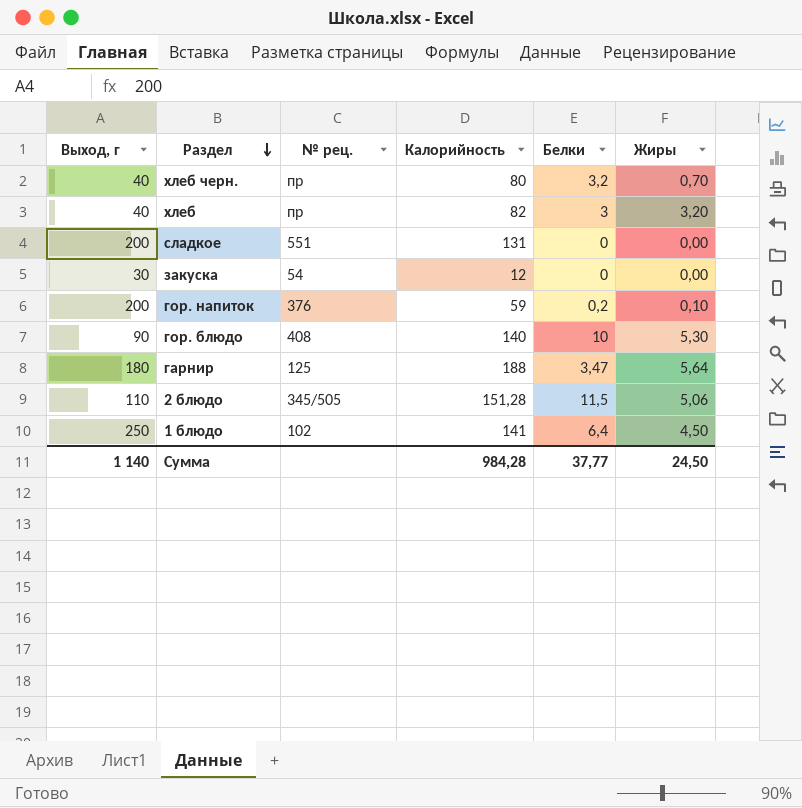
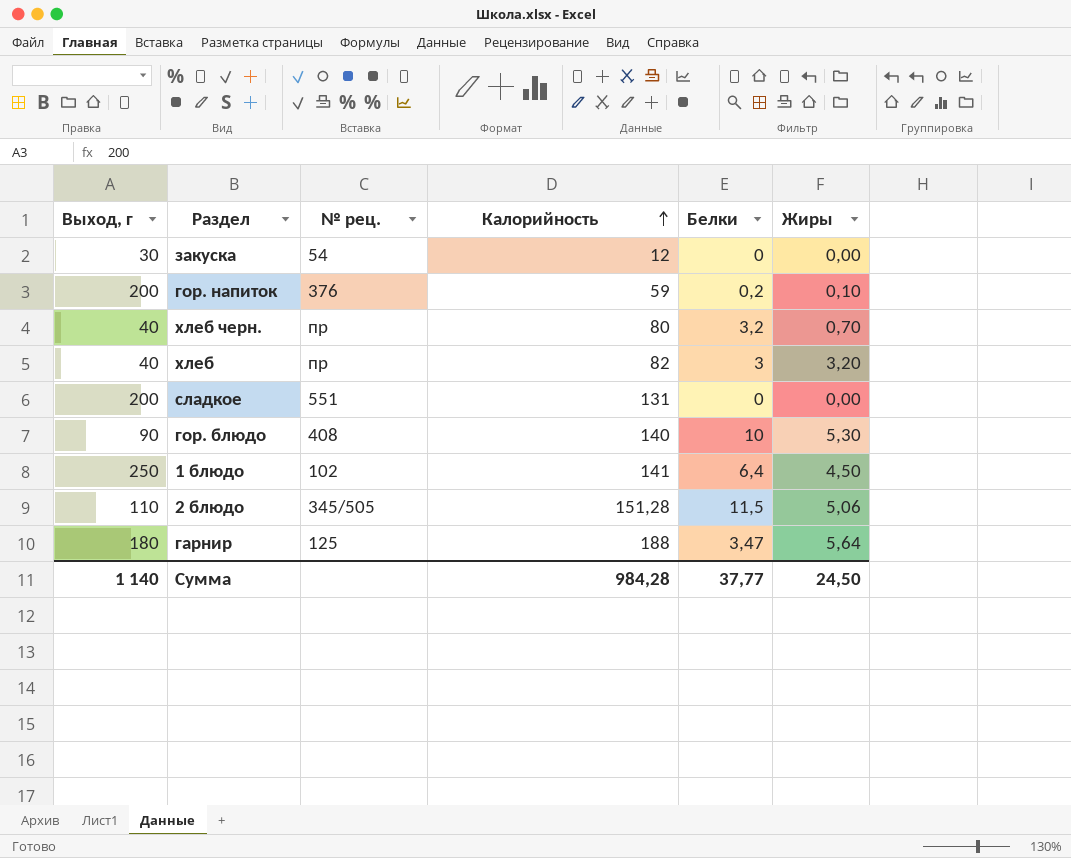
row order: Раздел descending -> Калорийность ascending

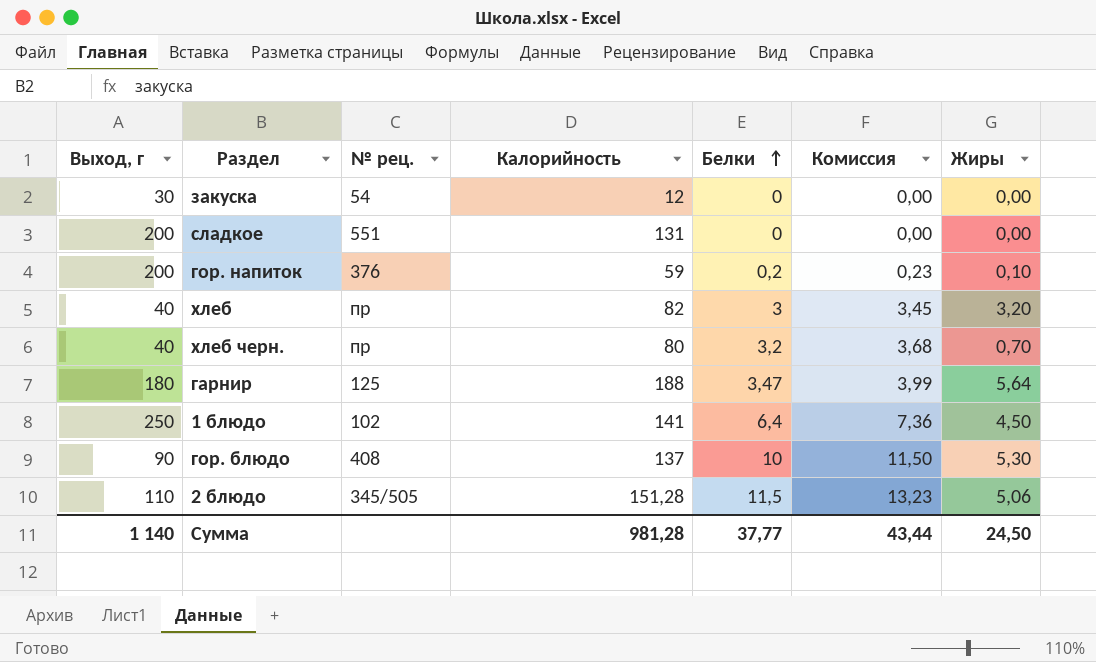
row order: Калорийность ascending -> Белки ascending
column Комиссия | formula: none -> [Белки] * 1,15
гор. блюдо | Калорийность: 140 -> 137
Сумма | Калорийность: 984,28 -> 981,28

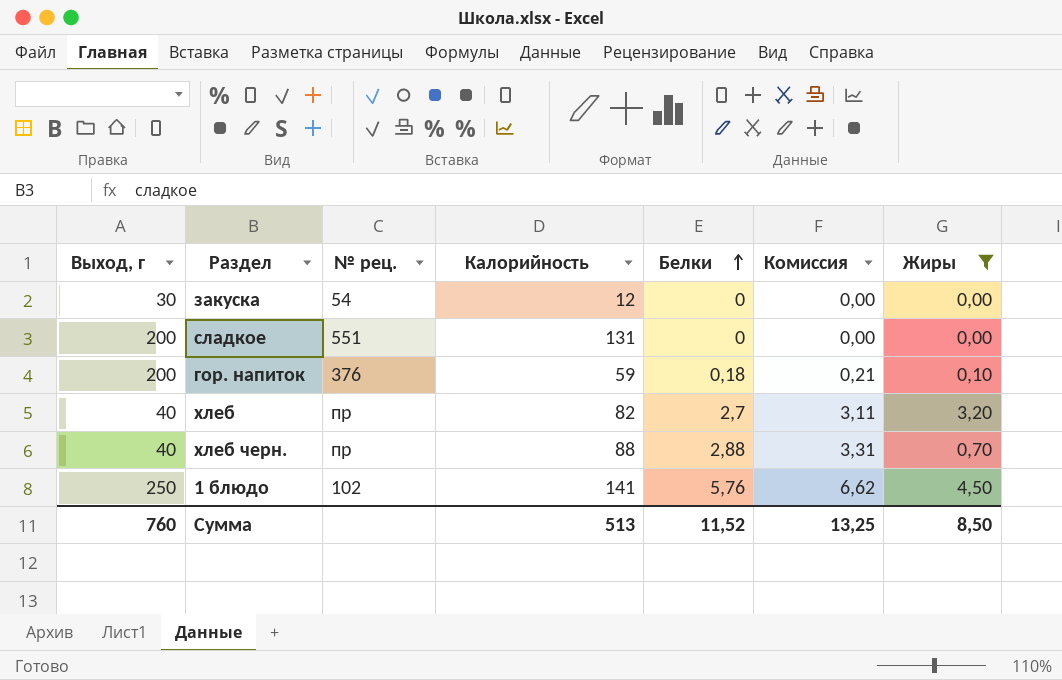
filter: none -> Жиры <= 4,50
гор. напиток | Белки: 0,2 -> 0,18
гор. напиток | Комиссия: 0,23 -> 0,21
хлеб | Белки: 3 -> 2,7
хлеб | Комиссия: 3,45 -> 3,11
хлеб черн. | Калорийность: 80 -> 88
хлеб черн. | Белки: 3,2 -> 2,88
хлеб черн. | Комиссия: 3,68 -> 3,31
1 блюдо | Белки: 6,4 -> 5,76
1 блюдо | Комиссия: 7,36 -> 6,62
Сумма | Выход, г: 1 140 -> 760
Сумма | Калорийность: 981,28 -> 513
Сумма | Белки: 37,77 -> 11,52
Сумма | Комиссия: 43,44 -> 13,25
Сумма | Жиры: 24,50 -> 8,50

